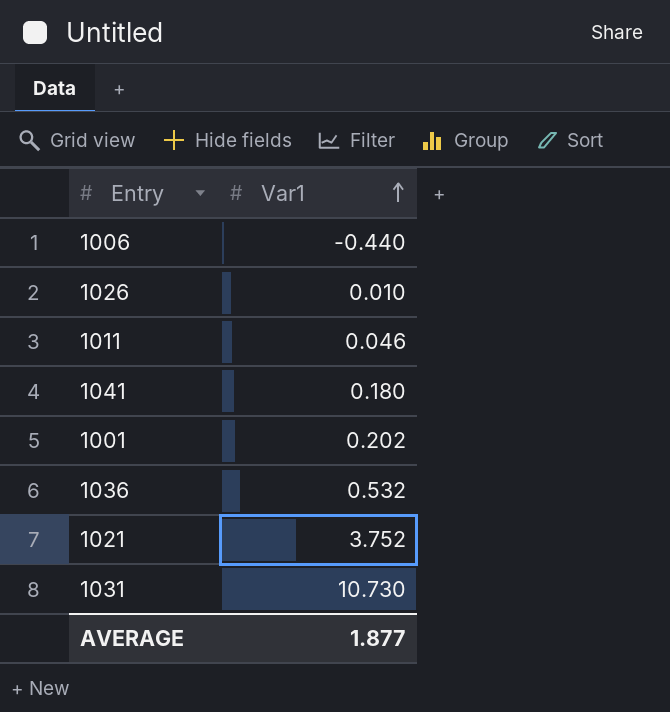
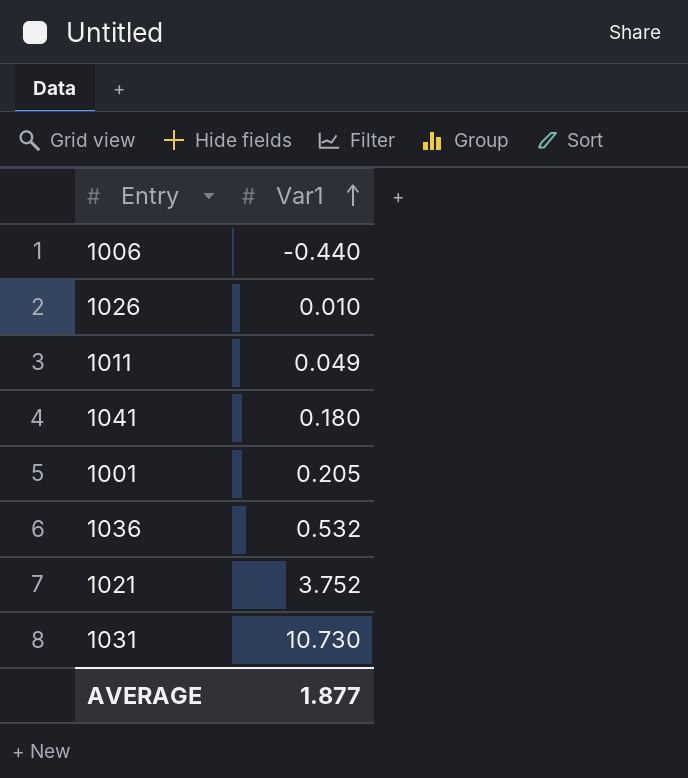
1011 | Var1: 0.046 -> 0.049
1001 | Var1: 0.202 -> 0.205

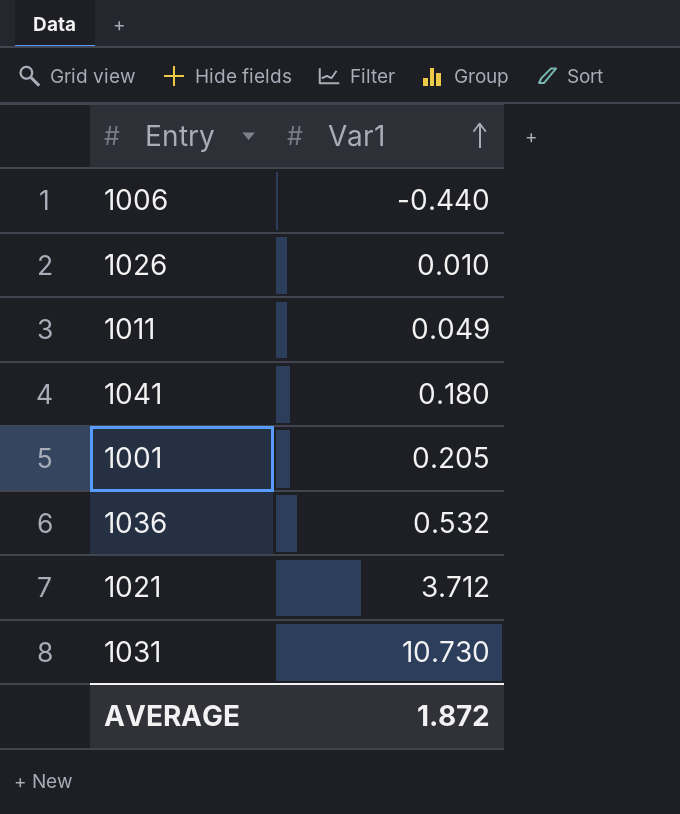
1021 | Var1: 3.752 -> 3.712
AVERAGE | Var1: 1.877 -> 1.872

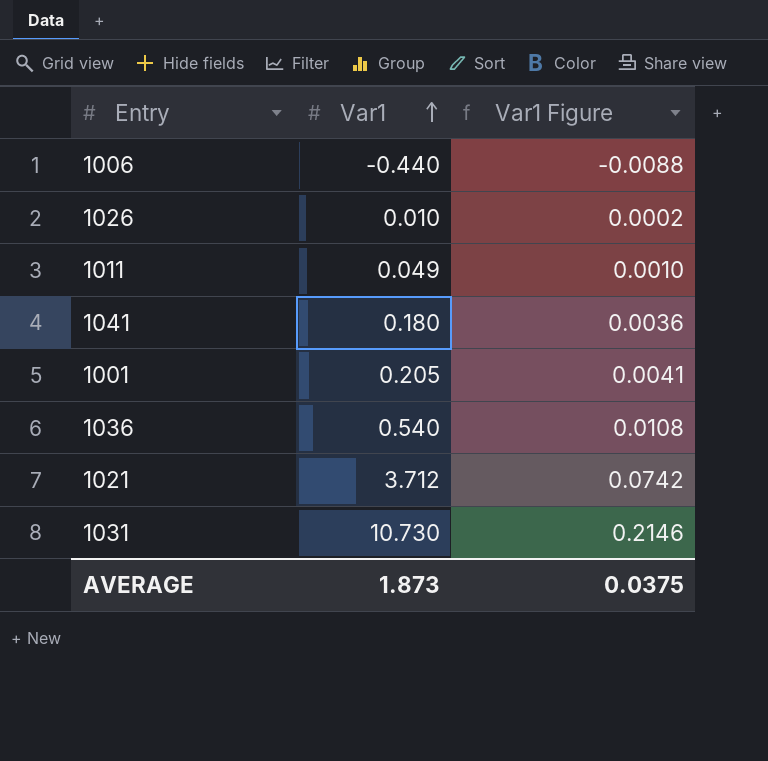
column Var1 Figure | formula: none -> [Var1] * 0.02
1036 | Var1: 0.532 -> 0.540
AVERAGE | Var1: 1.872 -> 1.873

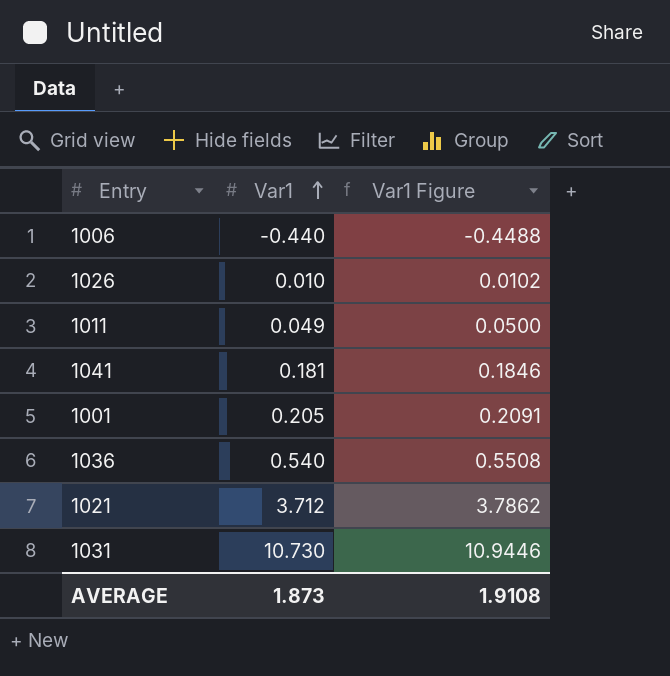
column Var1 Figure | formula: [Var1] * 0.02 -> [Var1] * 1.02
1041 | Var1: 0.180 -> 0.181
AVERAGE | Var1 Figure: 0.0375 -> 1.9108

